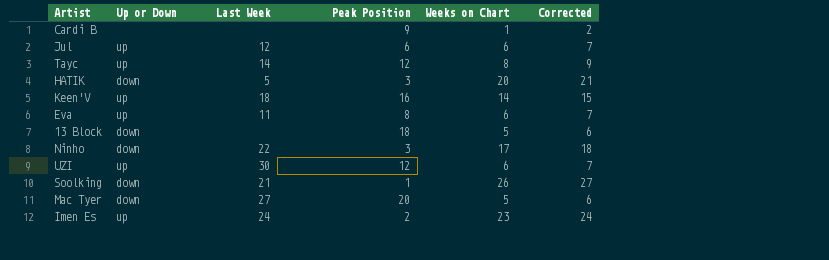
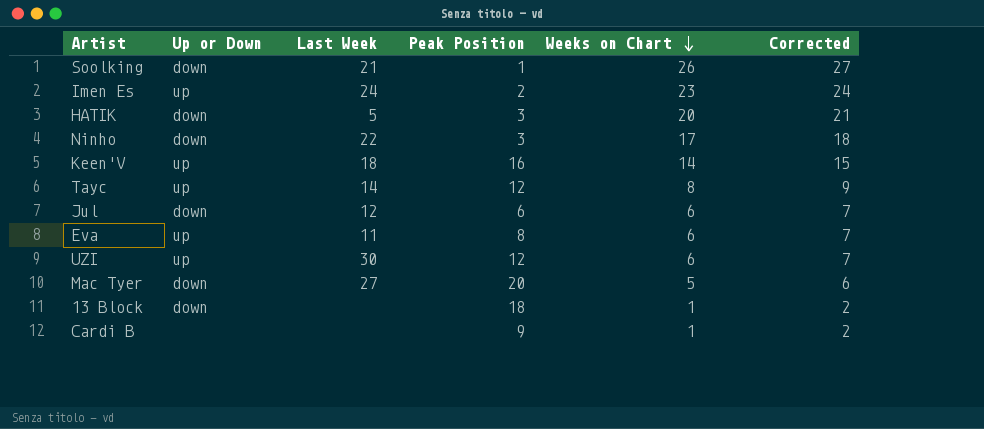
row order: none -> Weeks on Chart descending
Jul | Up or Down: up -> down
13 Block | Weeks on Chart: 5 -> 1
13 Block | Corrected: 6 -> 2

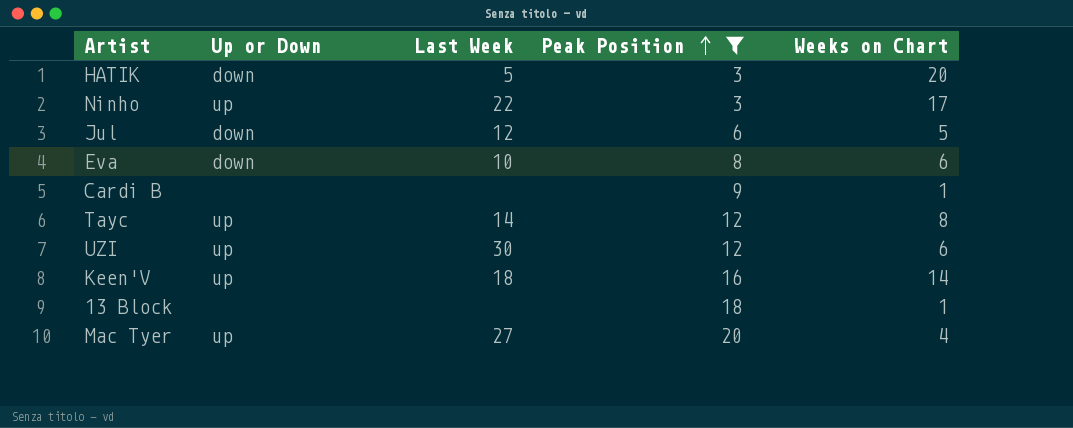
filter: none -> Peak Position >= 3
row order: Weeks on Chart descending -> Peak Position ascending
column Corrected | formula: [Weeks on Chart] + 1 -> none
Ninho | Up or Down: down -> up
Jul | Weeks on Chart: 6 -> 5
Eva | Up or Down: up -> down
Eva | Last Week: 11 -> 10
13 Block | Up or Down: down -> none
Mac Tyer | Up or Down: down -> up
Mac Tyer | Weeks on Chart: 5 -> 4

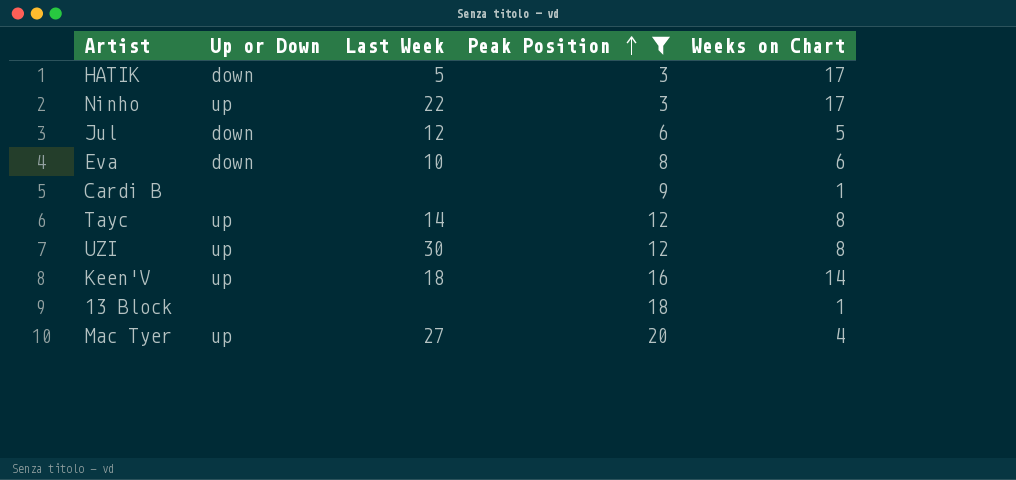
HATIK | Weeks on Chart: 20 -> 17
UZI | Weeks on Chart: 6 -> 8

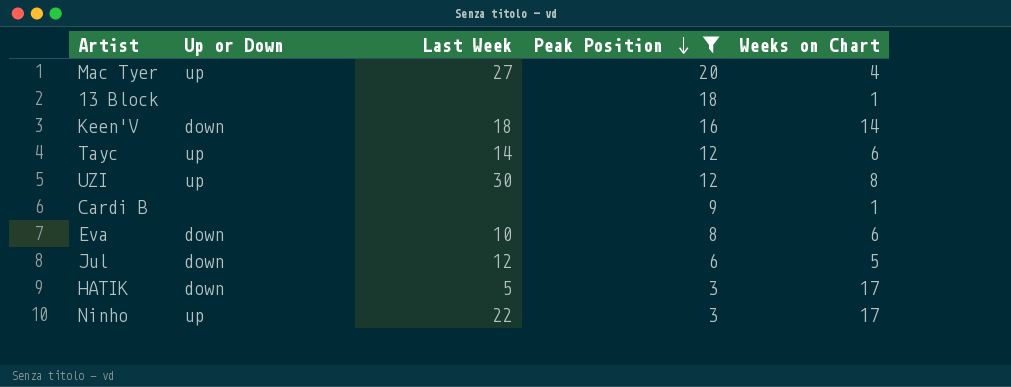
row order: Peak Position ascending -> Peak Position descending
Keen'V | Up or Down: up -> down
Tayc | Weeks on Chart: 8 -> 6

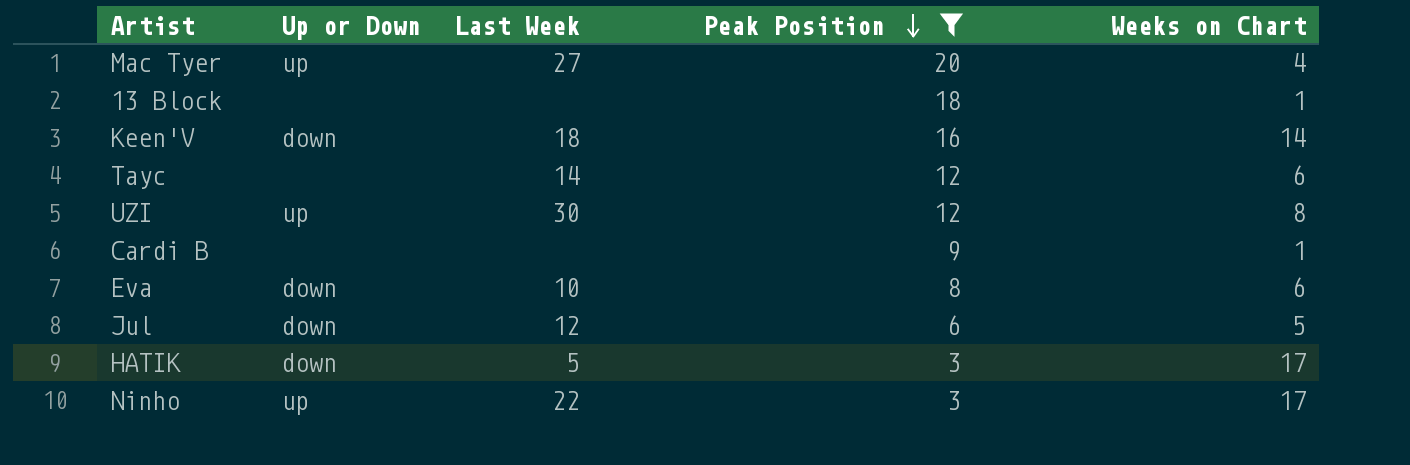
Tayc | Up or Down: up -> none

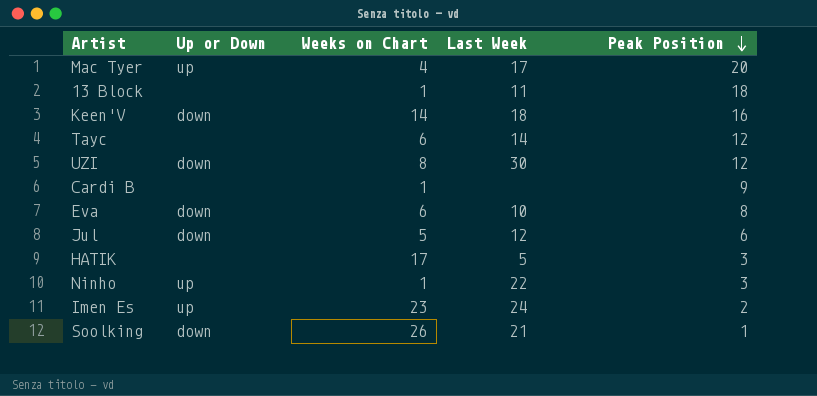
filter: Peak Position >= 3 -> none
column Weeks on Chart | position: 5 -> 3
Mac Tyer | Last Week: 27 -> 17
13 Block | Last Week: none -> 11
UZI | Up or Down: up -> down
HATIK | Up or Down: down -> none
Ninho | Weeks on Chart: 17 -> 1

